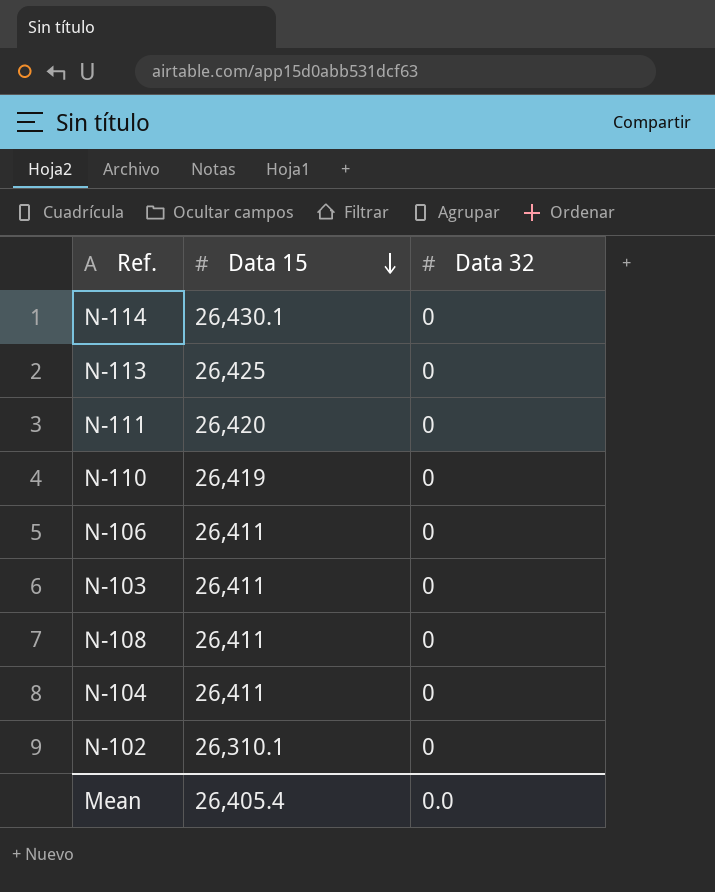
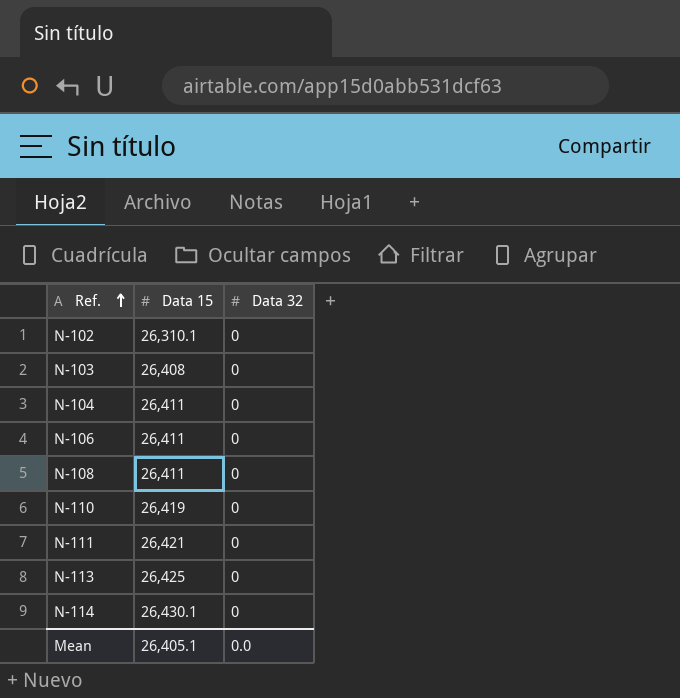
row order: Data 15 descending -> Ref. ascending
N-103 | Data 15: 26,411 -> 26,408
N-111 | Data 15: 26,420 -> 26,421
Mean | Data 15: 26,405.4 -> 26,405.1

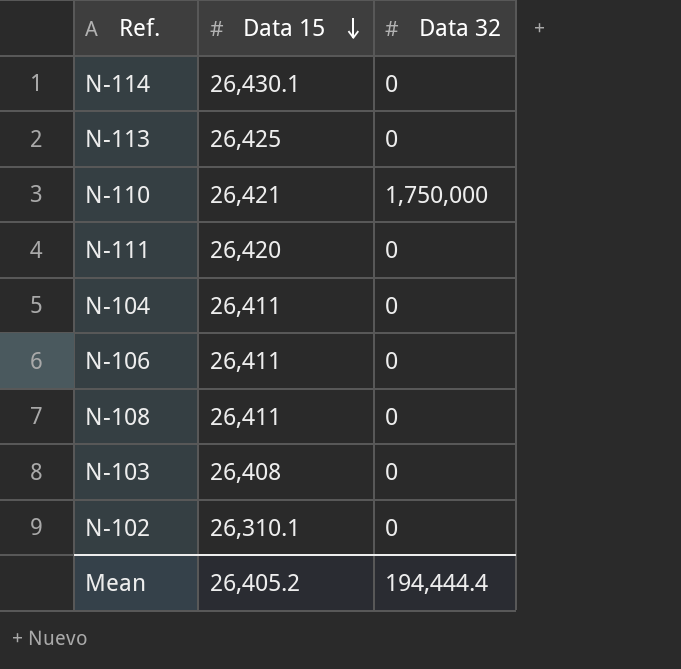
row order: Ref. ascending -> Data 15 descending
N-110 | Data 15: 26,419 -> 26,421
N-110 | Data 32: 0 -> 1,750,000
N-111 | Data 15: 26,421 -> 26,420
Mean | Data 15: 26,405.1 -> 26,405.2
Mean | Data 32: 0.0 -> 194,444.4

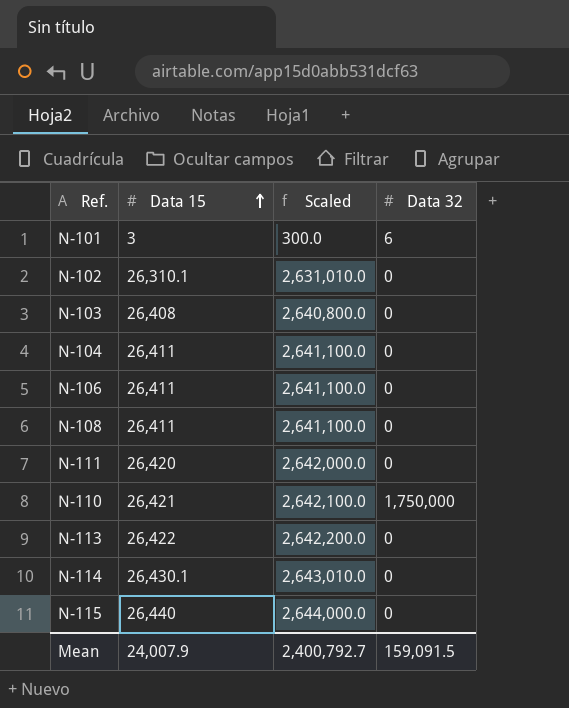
row order: Data 15 descending -> Data 15 ascending
column Scaled | formula: none -> [Data 15] * 100
row N-101: none -> 3 | 300.0 | 6
N-113 | Data 15: 26,425 -> 26,422
row N-115: none -> 26,440 | 2,644,000.0 | 0
Mean | Data 15: 26,405.2 -> 24,007.9
Mean | Data 32: 194,444.4 -> 159,091.5

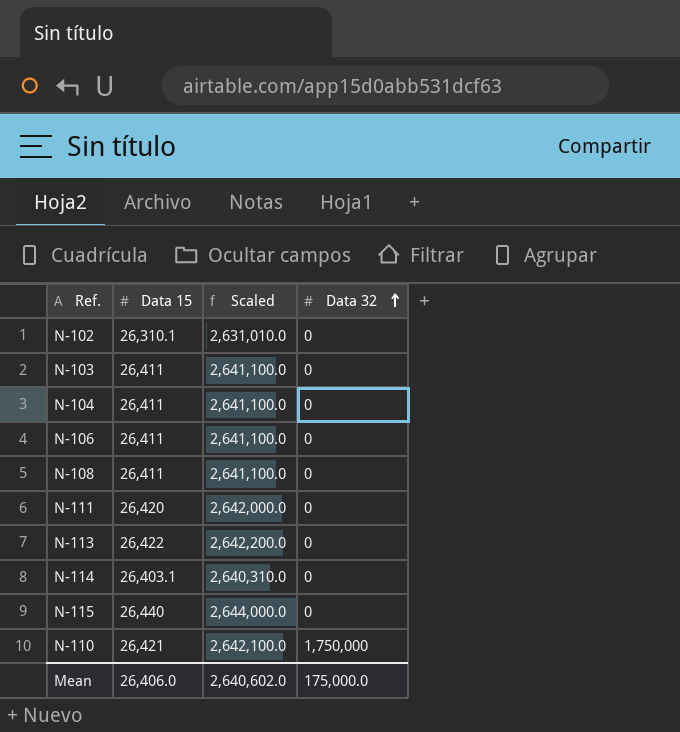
row order: Data 15 ascending -> Data 32 ascending
row N-101: 3 | 300.0 | 6 -> none
N-103 | Data 15: 26,408 -> 26,411
N-103 | Scaled: 2,640,800.0 -> 2,641,100.0
N-114 | Data 15: 26,430.1 -> 26,403.1
N-114 | Scaled: 2,643,010.0 -> 2,640,310.0
Mean | Data 15: 24,007.9 -> 26,406.0
Mean | Scaled: 2,400,792.7 -> 2,640,602.0
Mean | Data 32: 159,091.5 -> 175,000.0

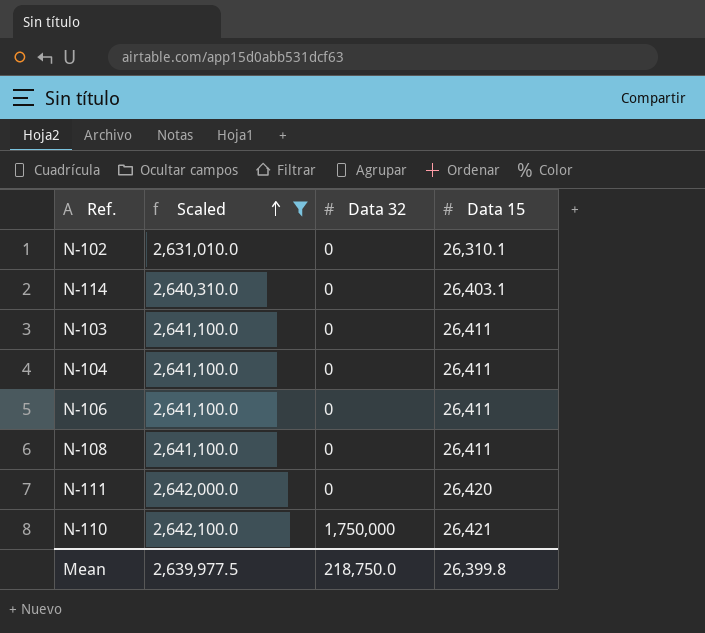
filter: none -> Scaled <= 2,642,100.0
row order: Data 32 ascending -> Scaled ascending
column Data 15 | position: 2 -> 4
Mean | Scaled: 2,640,602.0 -> 2,639,977.5
Mean | Data 32: 175,000.0 -> 218,750.0
Mean | Data 15: 26,406.0 -> 26,399.8

